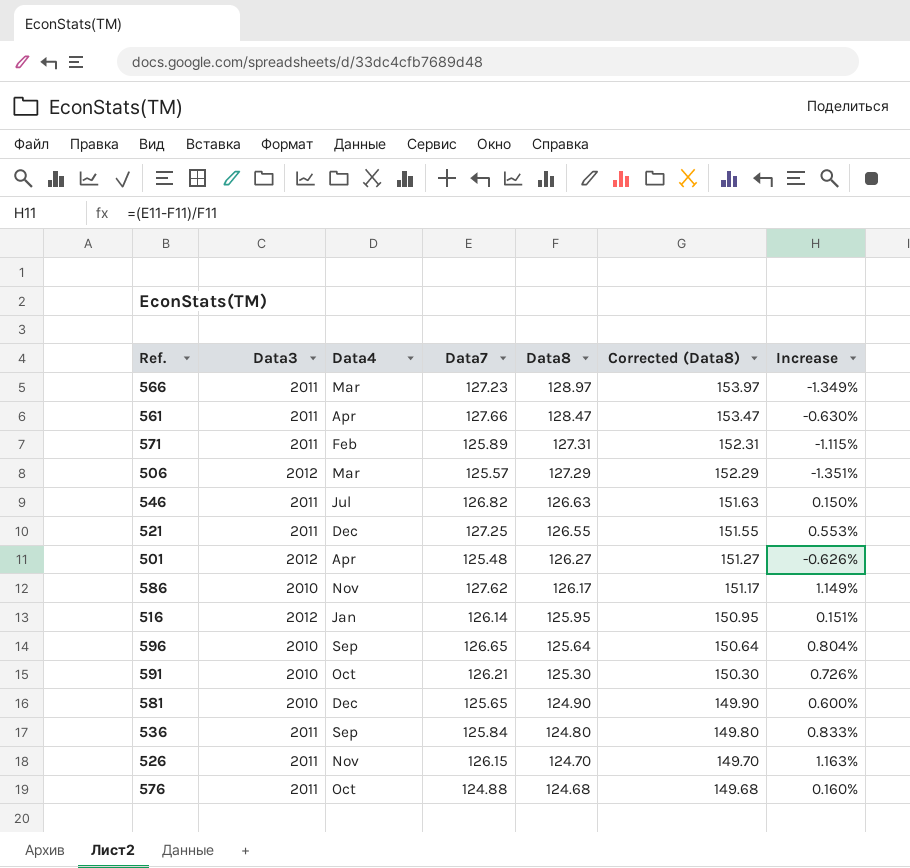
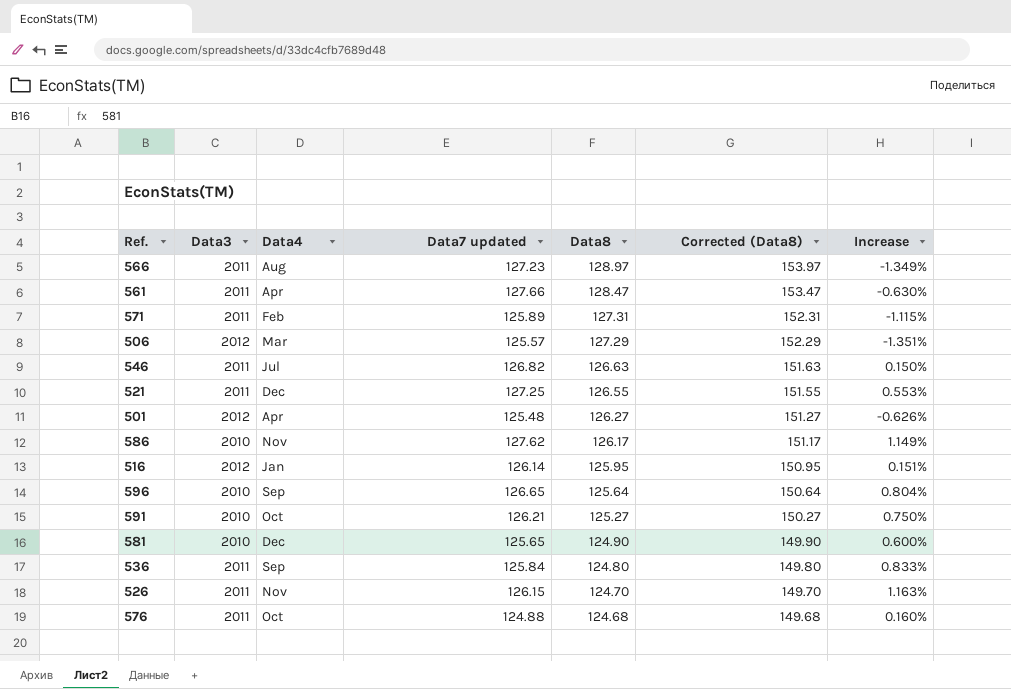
column name: Data7 -> Data7 updated
566 | Data4: Mar -> Aug
591 | Data8: 125.30 -> 125.27
591 | Corrected (Data8): 150.30 -> 150.27
591 | Increase: 0.726% -> 0.750%

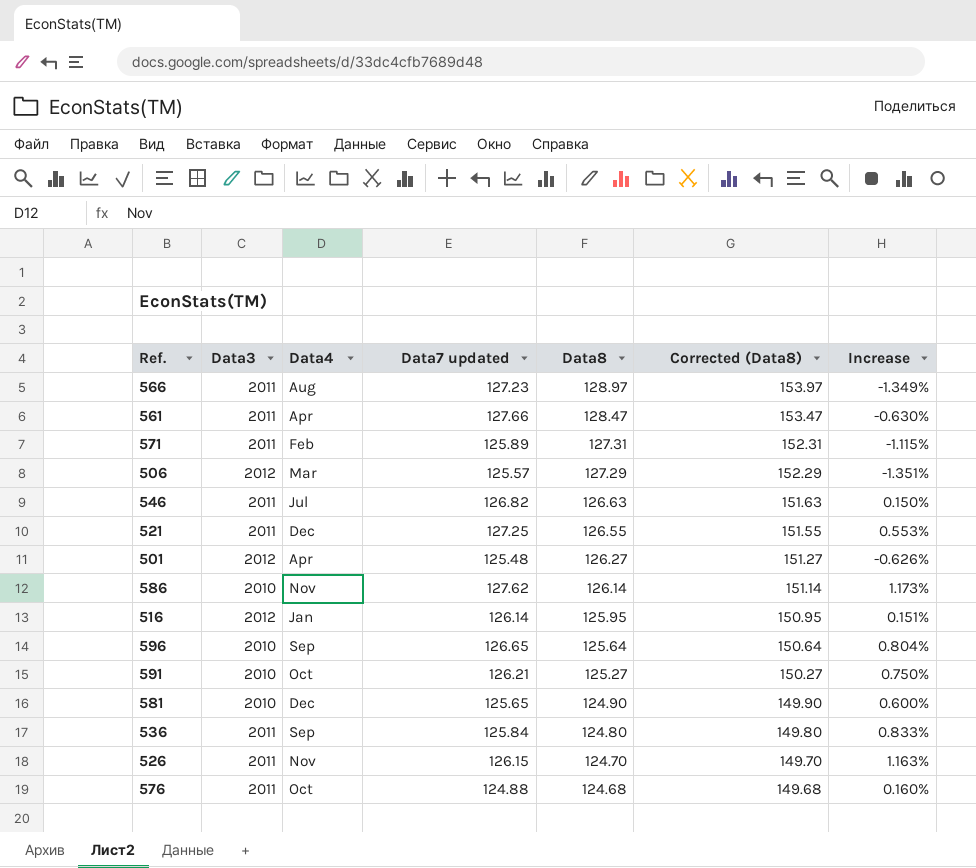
586 | Data8: 126.17 -> 126.14
586 | Corrected (Data8): 151.17 -> 151.14
586 | Increase: 1.149% -> 1.173%

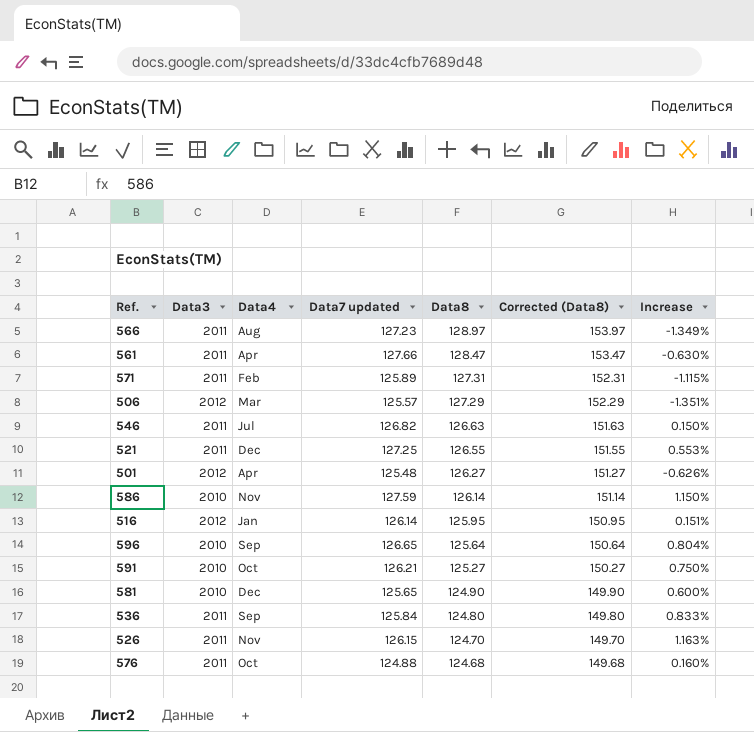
586 | Data7 updated: 127.62 -> 127.59
586 | Increase: 1.173% -> 1.150%

